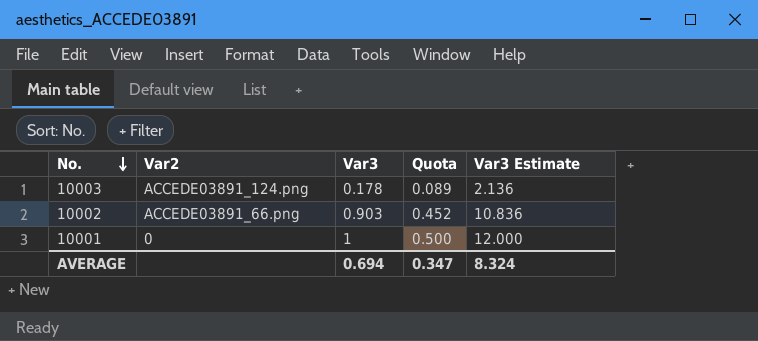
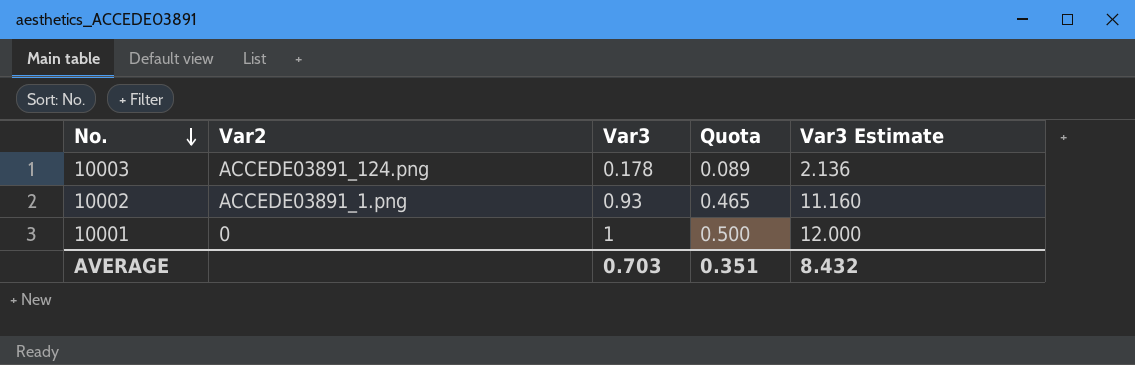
10002 | Var2: ACCEDE03891_66.png -> ACCEDE03891_1.png
10002 | Var3: 0.903 -> 0.93
10002 | Quota: 0.452 -> 0.465
10002 | Var3 Estimate: 10.836 -> 11.160
AVERAGE | Var3: 0.694 -> 0.703
AVERAGE | Quota: 0.347 -> 0.351
AVERAGE | Var3 Estimate: 8.324 -> 8.432

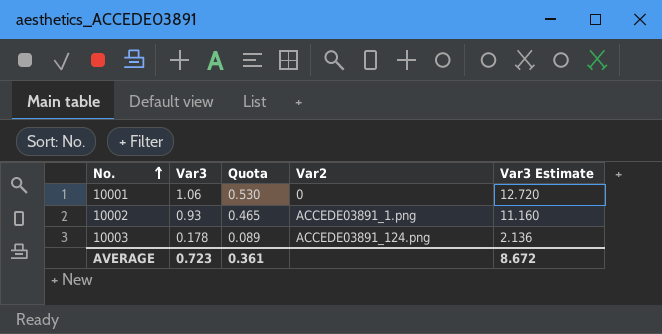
row order: No. descending -> No. ascending
column Var2 | position: 2 -> 4
10001 | Var3: 1 -> 1.06
10001 | Quota: 0.500 -> 0.530
10001 | Var3 Estimate: 12.000 -> 12.720
AVERAGE | Var3: 0.703 -> 0.723
AVERAGE | Quota: 0.351 -> 0.361
AVERAGE | Var3 Estimate: 8.432 -> 8.672

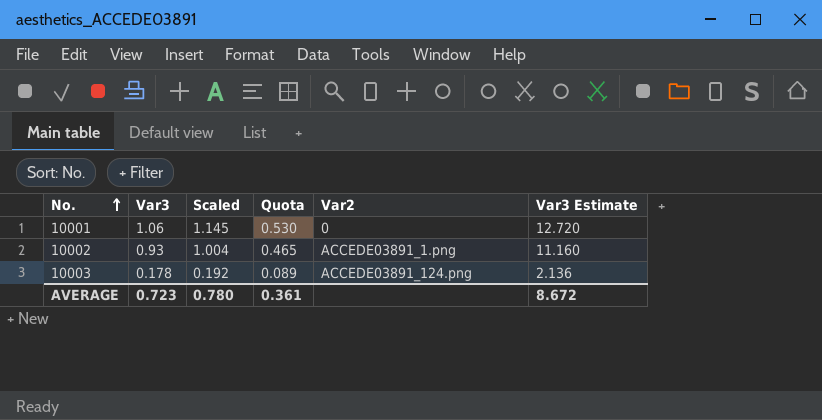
column Scaled | formula: none -> [Var3] * 1.08

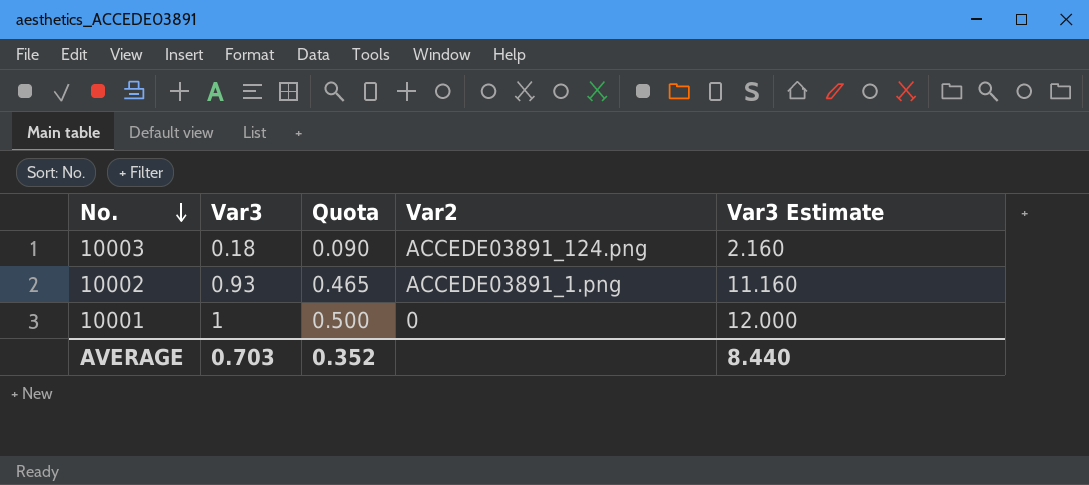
row order: No. ascending -> No. descending
column Scaled | formula: [Var3] * 1.08 -> none
10003 | Var3: 0.178 -> 0.18
10003 | Quota: 0.089 -> 0.090
10003 | Var3 Estimate: 2.136 -> 2.160
10001 | Var3: 1.06 -> 1
10001 | Quota: 0.530 -> 0.500
10001 | Var3 Estimate: 12.720 -> 12.000
AVERAGE | Var3: 0.723 -> 0.703
AVERAGE | Quota: 0.361 -> 0.352
AVERAGE | Var3 Estimate: 8.672 -> 8.440

